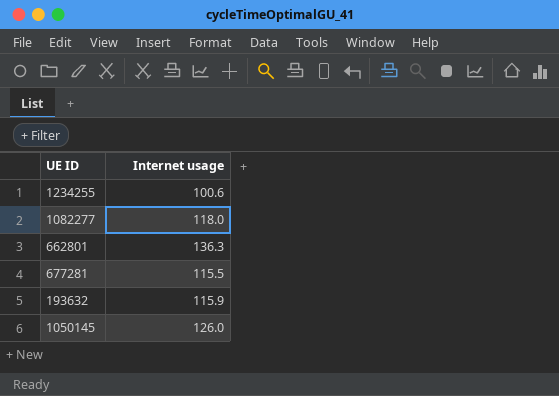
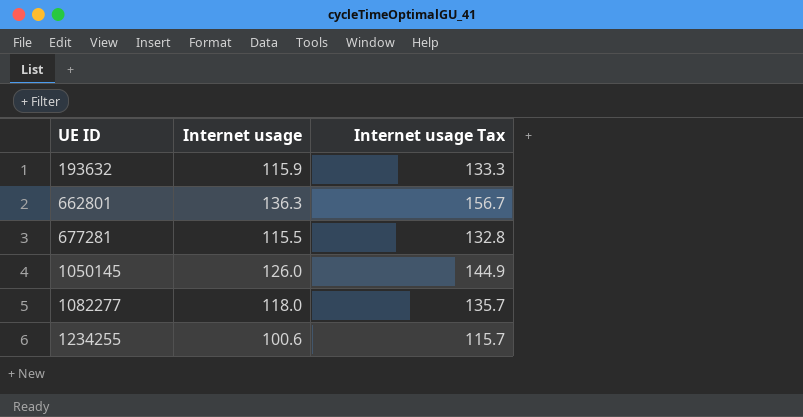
row order: none -> UE ID ascending
column Internet usage Tax | formula: none -> [Internet usage] * 1.15

